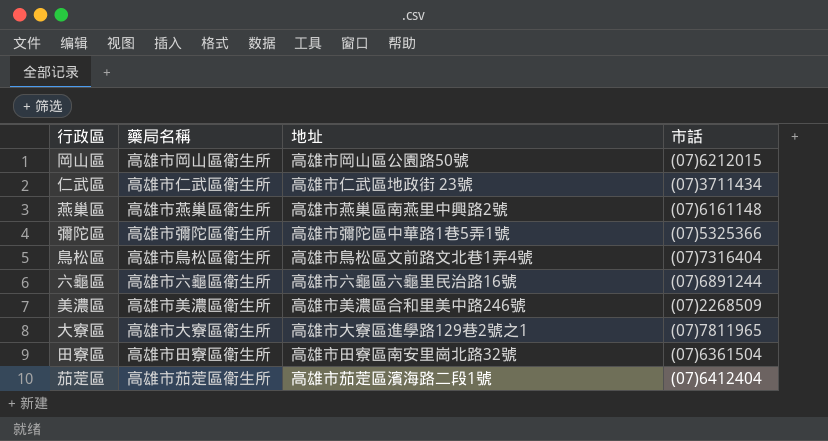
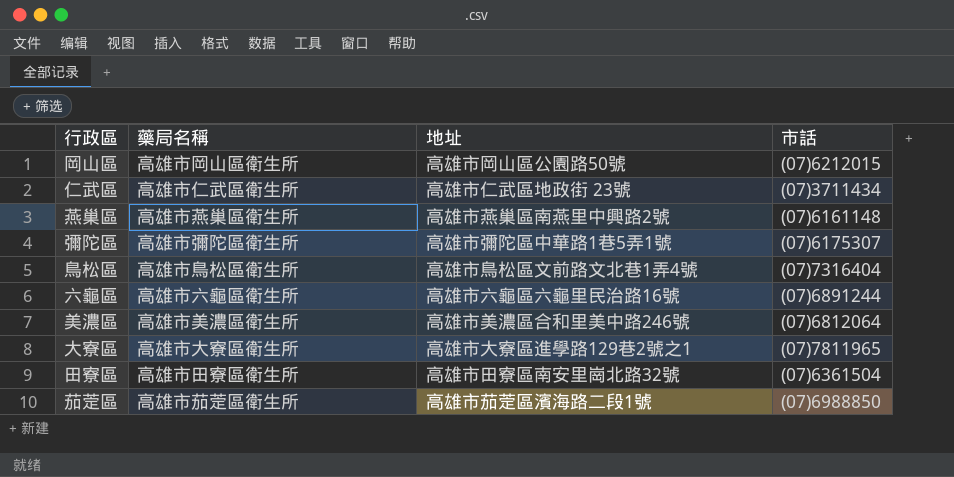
彌陀區 | 市話: (07)5325366 -> (07)6175307
美濃區 | 市話: (07)2268509 -> (07)6812064
茄萣區 | 市話: (07)6412404 -> (07)6988850

